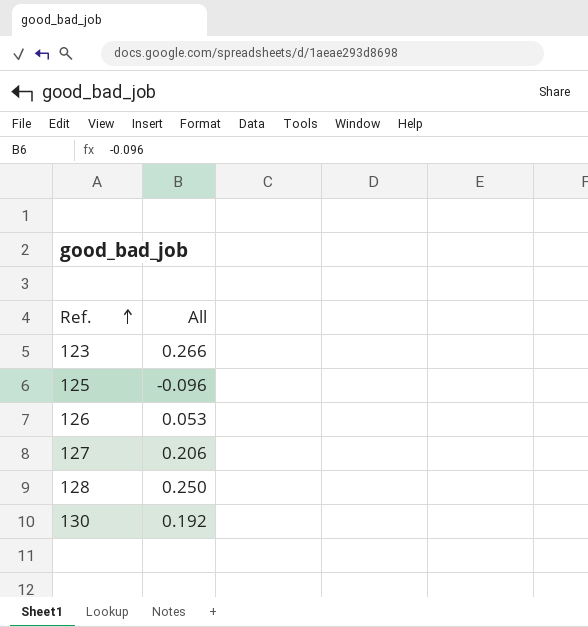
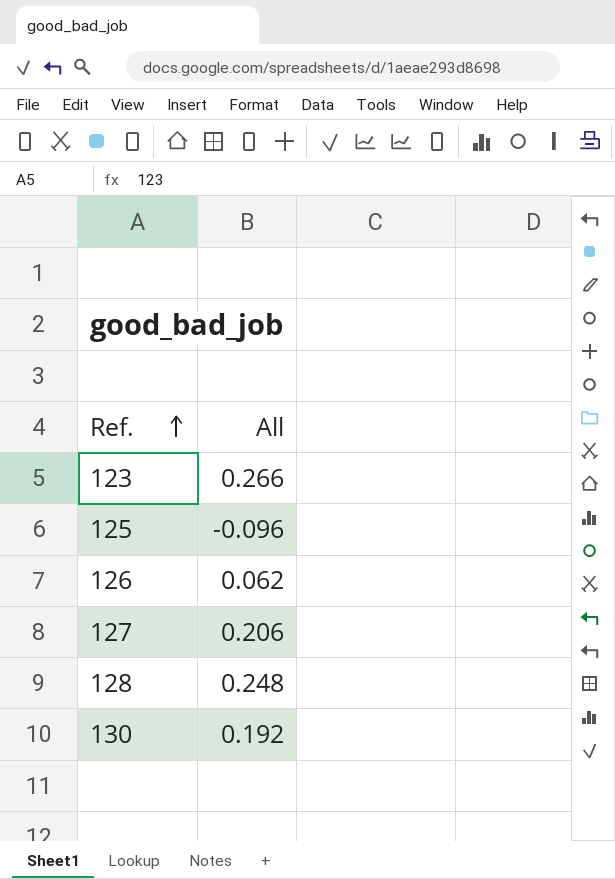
126 | All: 0.053 -> 0.062
128 | All: 0.250 -> 0.248

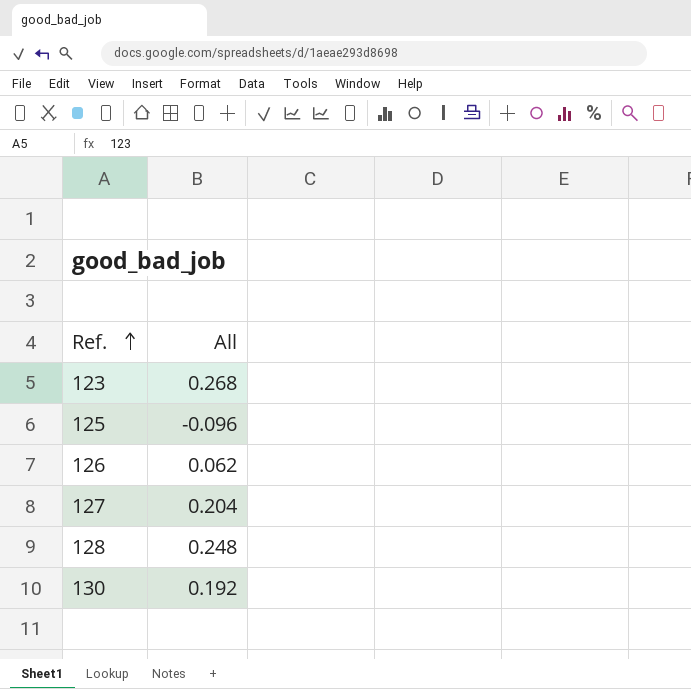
123 | All: 0.266 -> 0.268
127 | All: 0.206 -> 0.204

